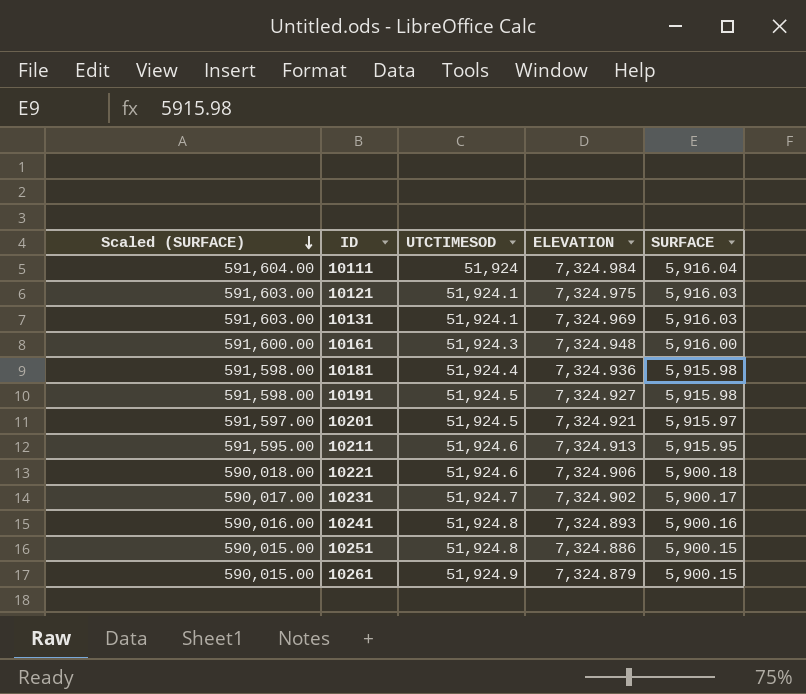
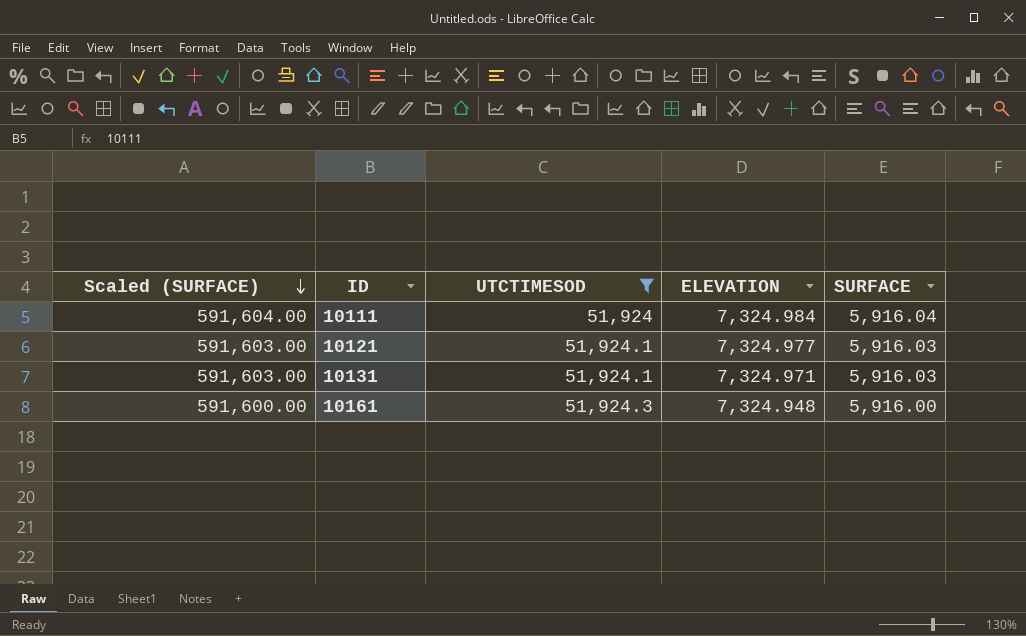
filter: none -> UTCTIMESOD <= 51,924.3
10121 | ELEVATION: 7,324.975 -> 7,324.977
10131 | ELEVATION: 7,324.969 -> 7,324.971

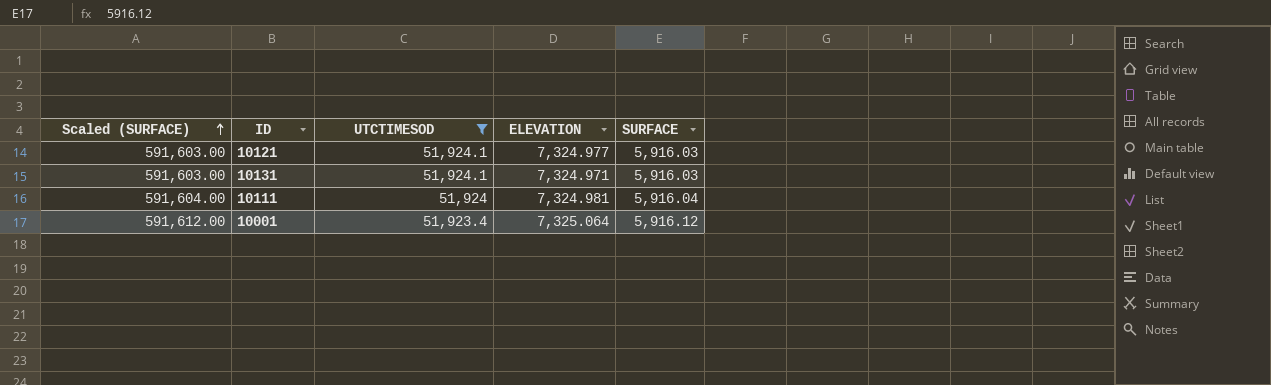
row order: Scaled (SURFACE) descending -> Scaled (SURFACE) ascending
row 10161: 591,600.00 | 51,924.3 | 7,324.948 | 5,916.00 -> none
10111 | ELEVATION: 7,324.984 -> 7,324.981
row 10001: none -> 591,612.00 | 51,923.4 | 7,325.064 | 5,916.12

